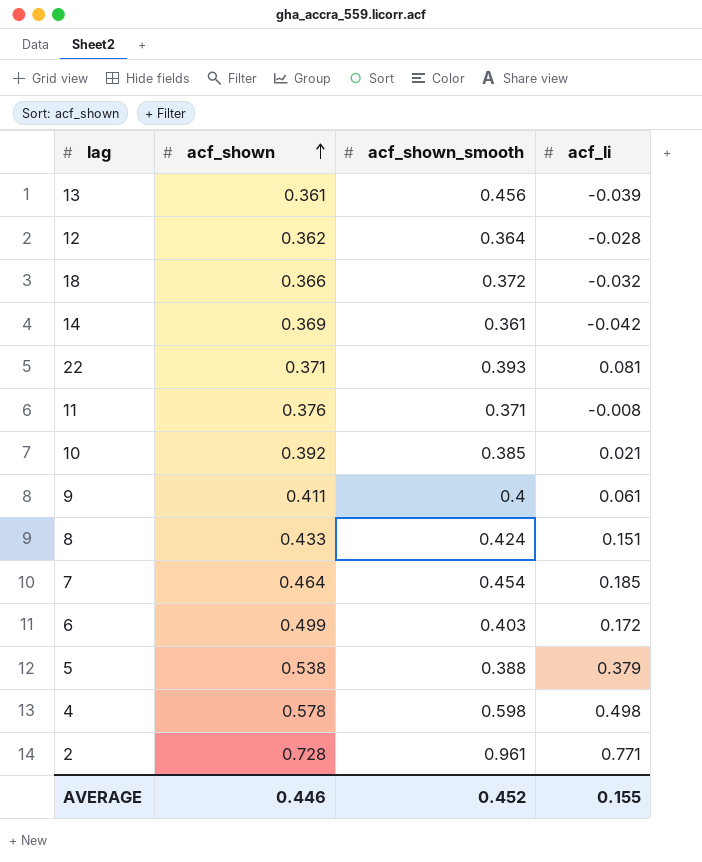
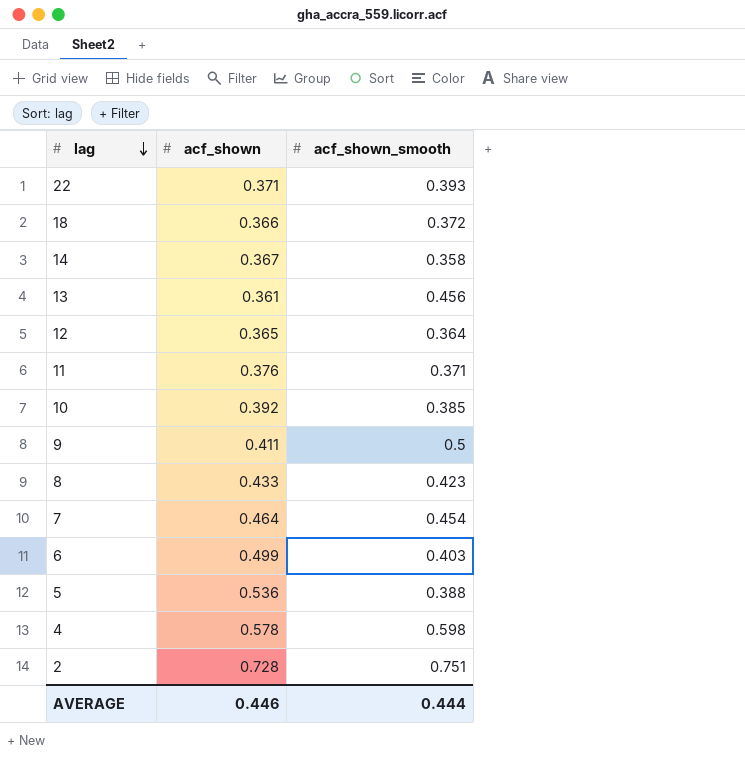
row order: acf_shown ascending -> lag descending
column acf_li | position: 4 -> none
14 | acf_shown: 0.369 -> 0.367
14 | acf_shown_smooth: 0.361 -> 0.358
12 | acf_shown: 0.362 -> 0.365
9 | acf_shown_smooth: 0.4 -> 0.5
8 | acf_shown_smooth: 0.424 -> 0.423
5 | acf_shown: 0.538 -> 0.536
2 | acf_shown_smooth: 0.961 -> 0.751
AVERAGE | acf_shown_smooth: 0.452 -> 0.444

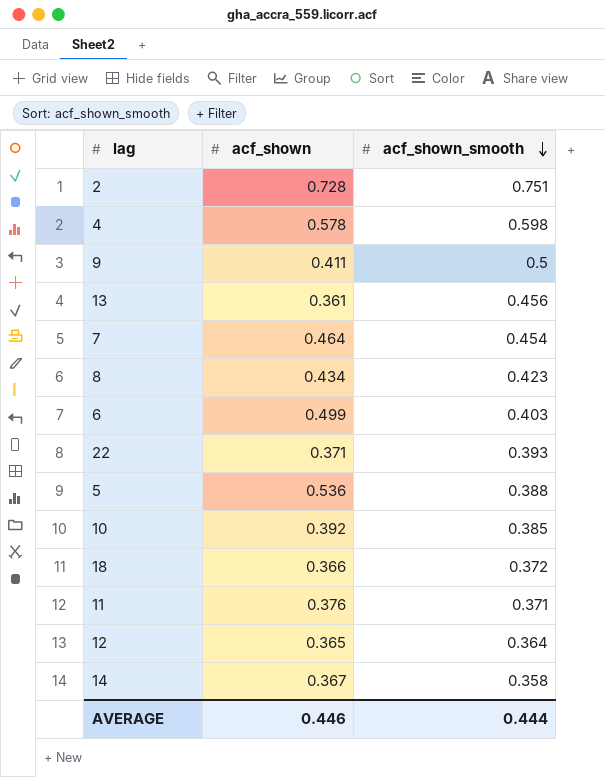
row order: lag descending -> acf_shown_smooth descending
8 | acf_shown: 0.433 -> 0.434

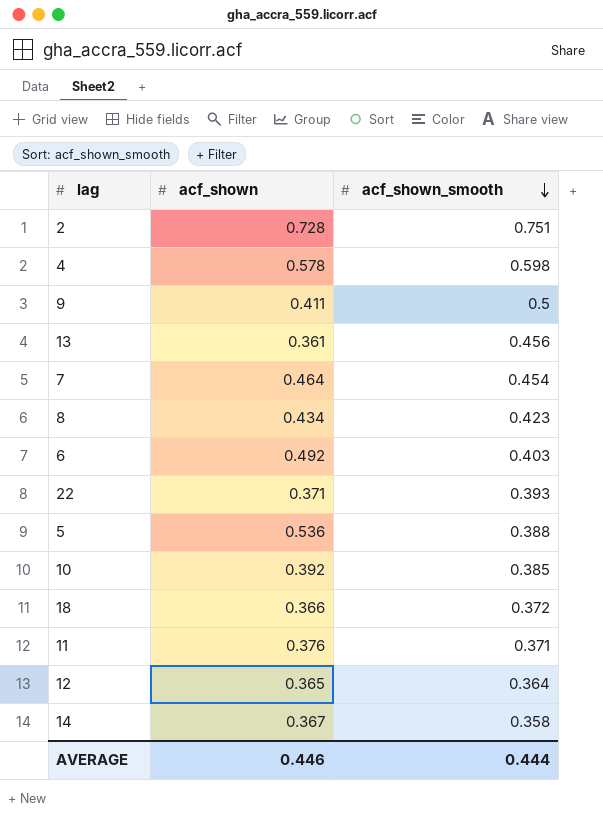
6 | acf_shown: 0.499 -> 0.492

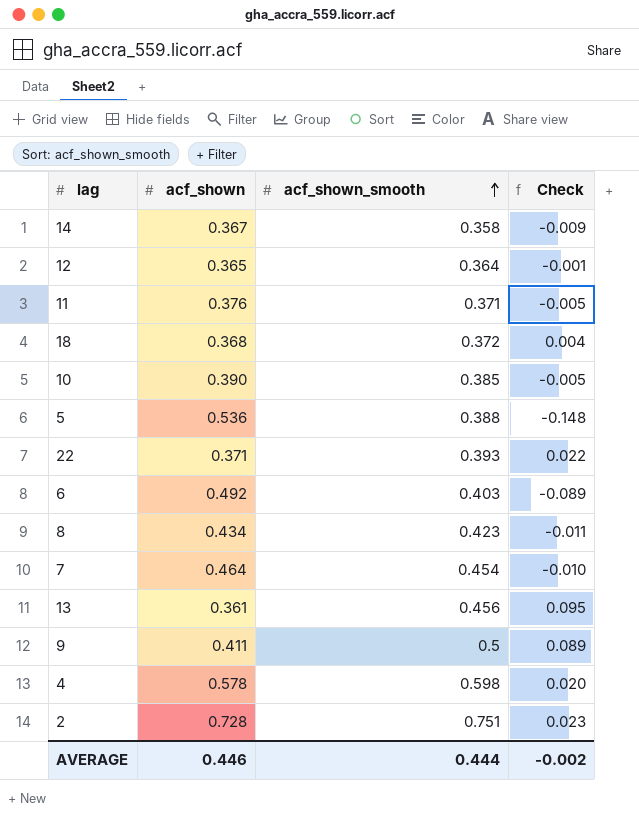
row order: acf_shown_smooth descending -> acf_shown_smooth ascending
column Check | formula: none -> [acf_shown_smooth] - [acf_shown]
18 | acf_shown: 0.366 -> 0.368
10 | acf_shown: 0.392 -> 0.390

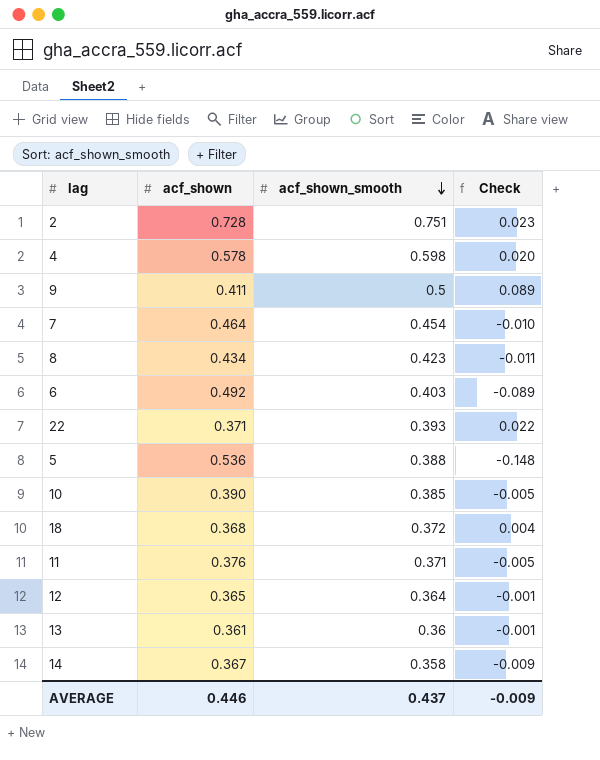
row order: acf_shown_smooth ascending -> acf_shown_smooth descending
13 | acf_shown_smooth: 0.456 -> 0.36
13 | Check: 0.095 -> -0.001
AVERAGE | acf_shown_smooth: 0.444 -> 0.437
AVERAGE | Check: -0.002 -> -0.009

